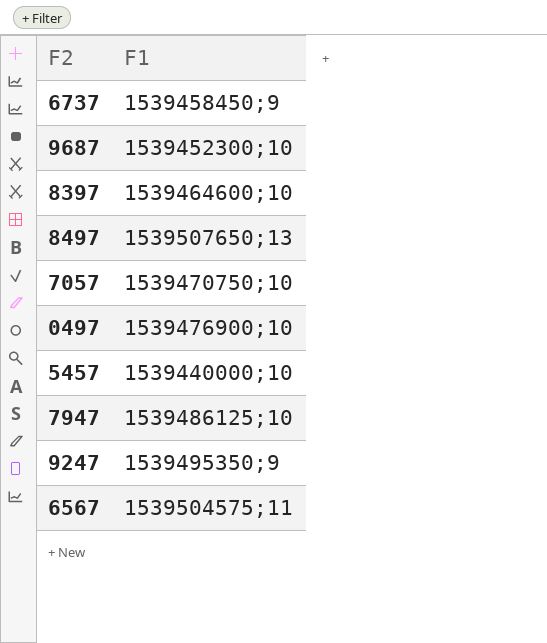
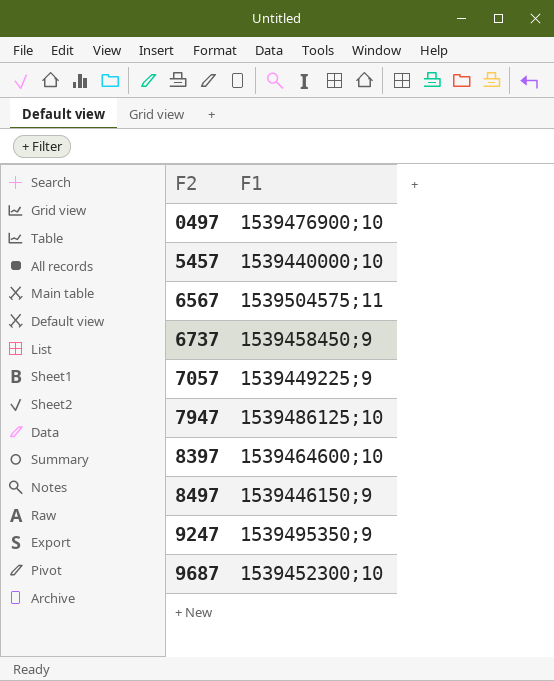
row order: none -> F2 ascending
7057 | F1: 1539470750;10 -> 1539449225;9
8497 | F1: 1539507650;13 -> 1539446150;9

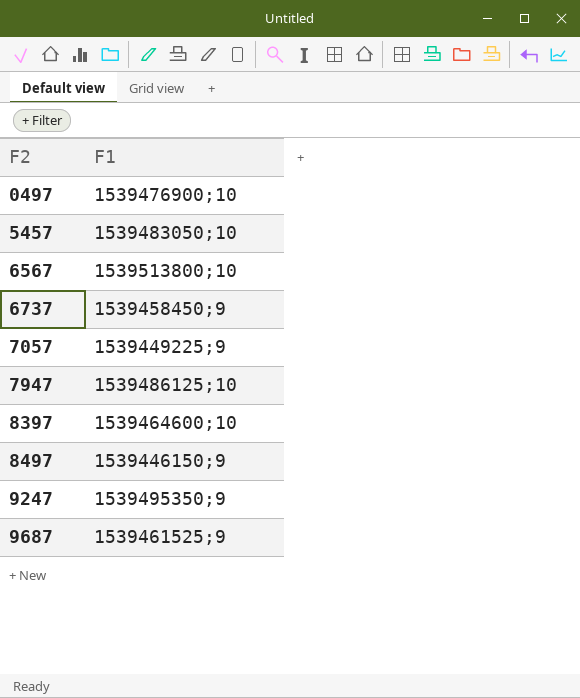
5457 | F1: 1539440000;10 -> 1539483050;10
6567 | F1: 1539504575;11 -> 1539513800;10
9687 | F1: 1539452300;10 -> 1539461525;9

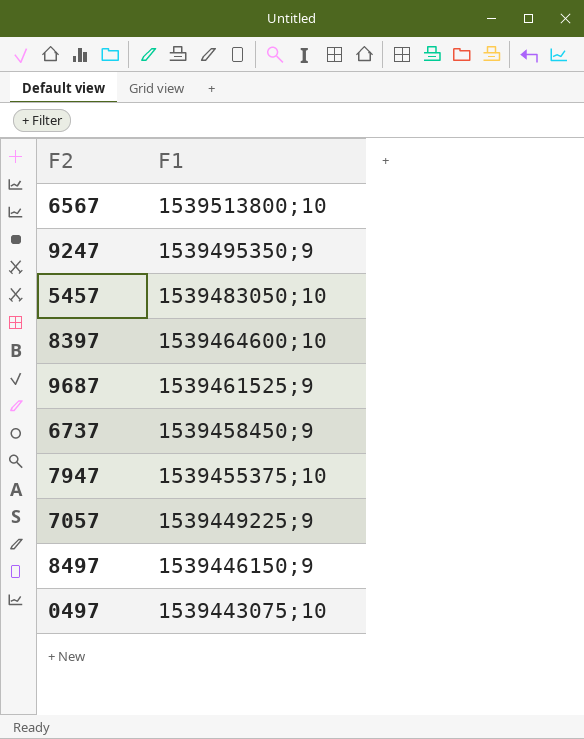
row order: F2 ascending -> F1 descending
7947 | F1: 1539486125;10 -> 1539455375;10
0497 | F1: 1539476900;10 -> 1539443075;10

